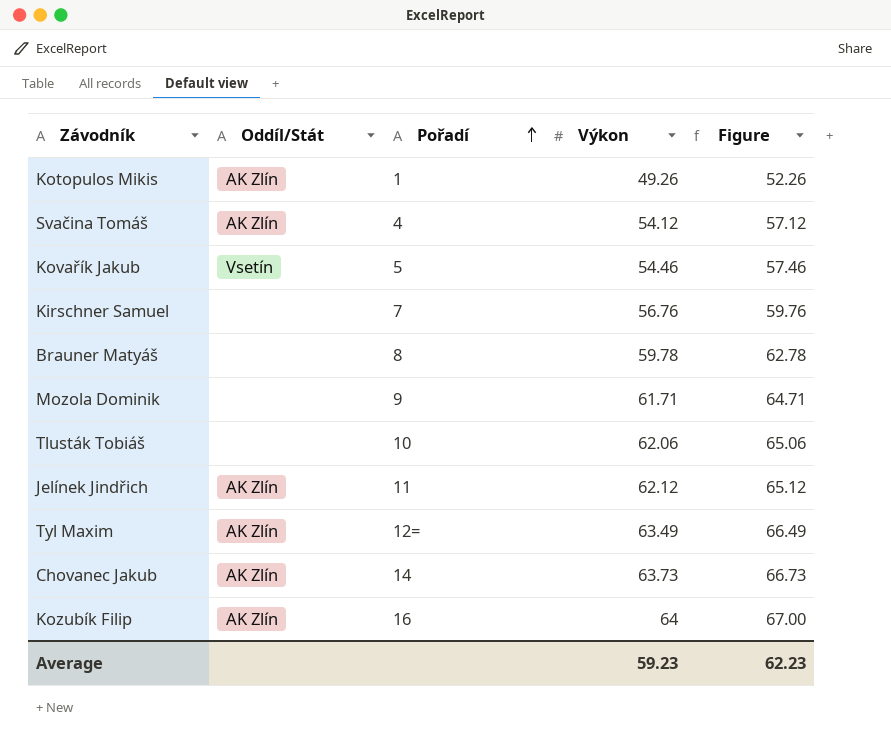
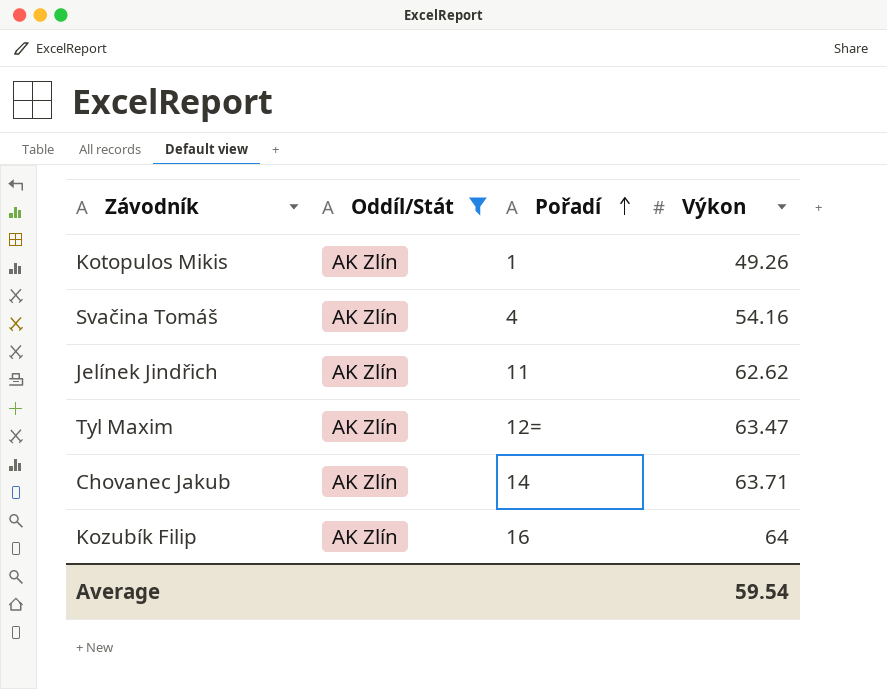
filter: none -> Oddíl/Stát = AK Zlín
column Figure | formula: [Výkon] + 3 -> none
Svačina Tomáš | Výkon: 54.12 -> 54.16
Jelínek Jindřich | Výkon: 62.12 -> 62.62
Tyl Maxim | Výkon: 63.49 -> 63.47
Chovanec Jakub | Výkon: 63.73 -> 63.71
Average | Výkon: 59.23 -> 59.54

